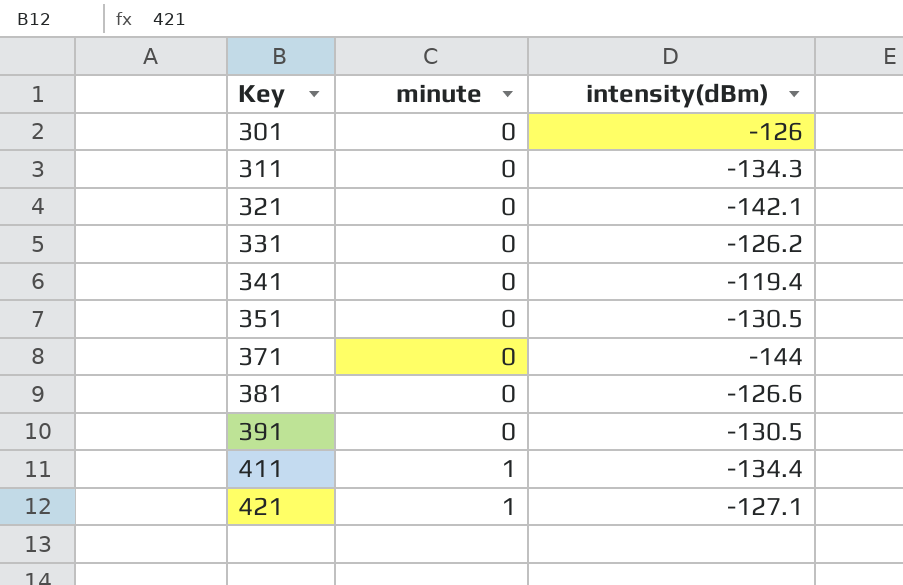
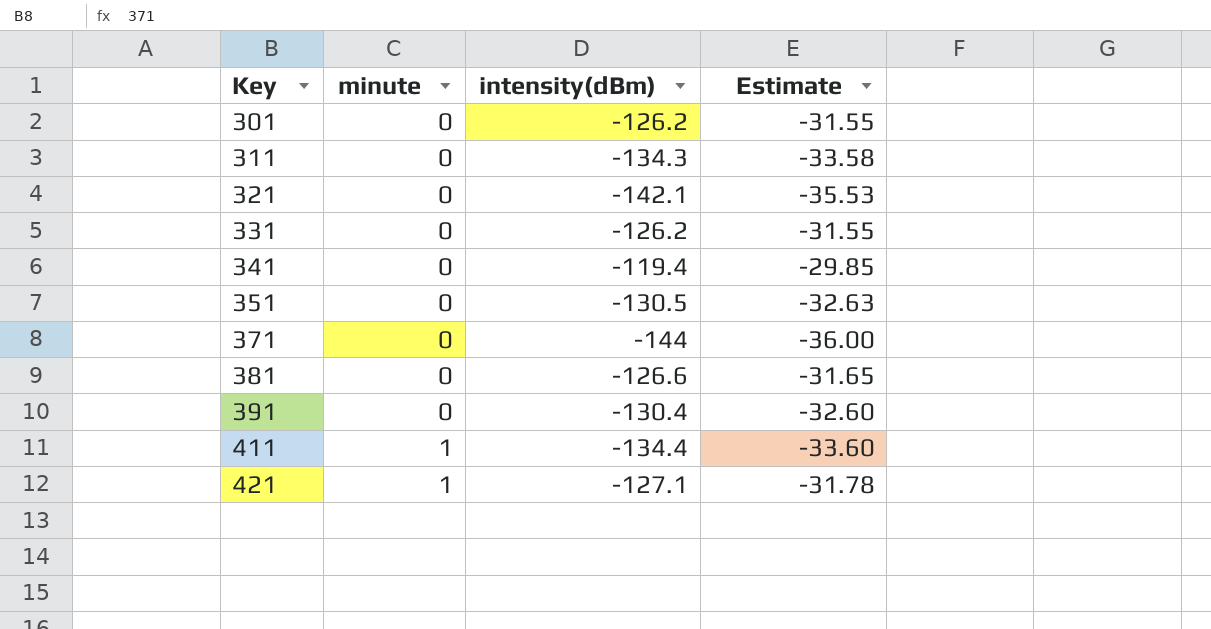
column Estimate | formula: none -> [intensity(dBm)] * 0.25
301 | intensity(dBm): -126 -> -126.2
391 | intensity(dBm): -130.5 -> -130.4

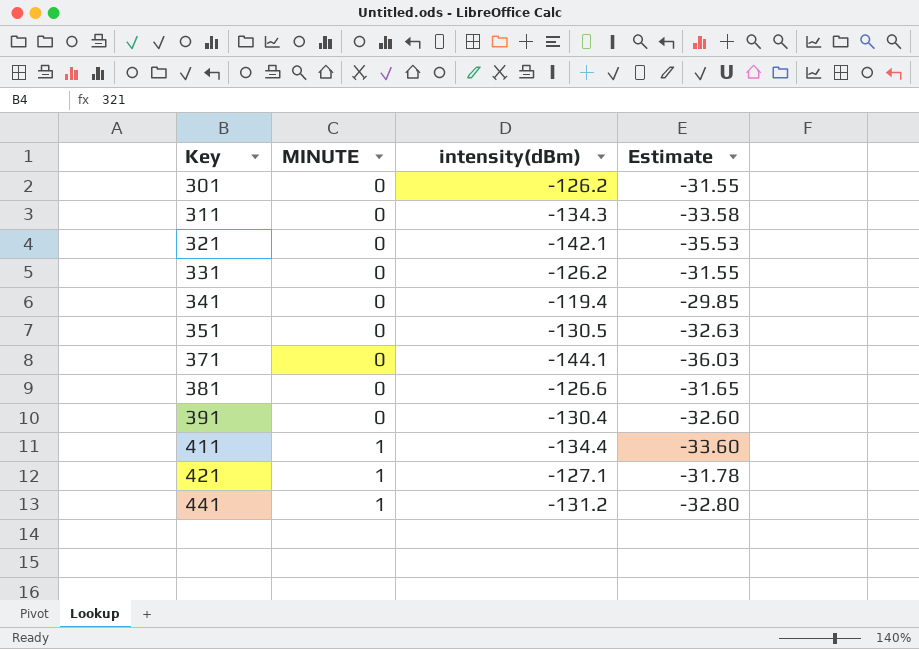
column name: minute -> MINUTE
371 | intensity(dBm): -144 -> -144.1
371 | Estimate: -36.00 -> -36.03
row 441: none -> 1 | -131.2 | -32.80

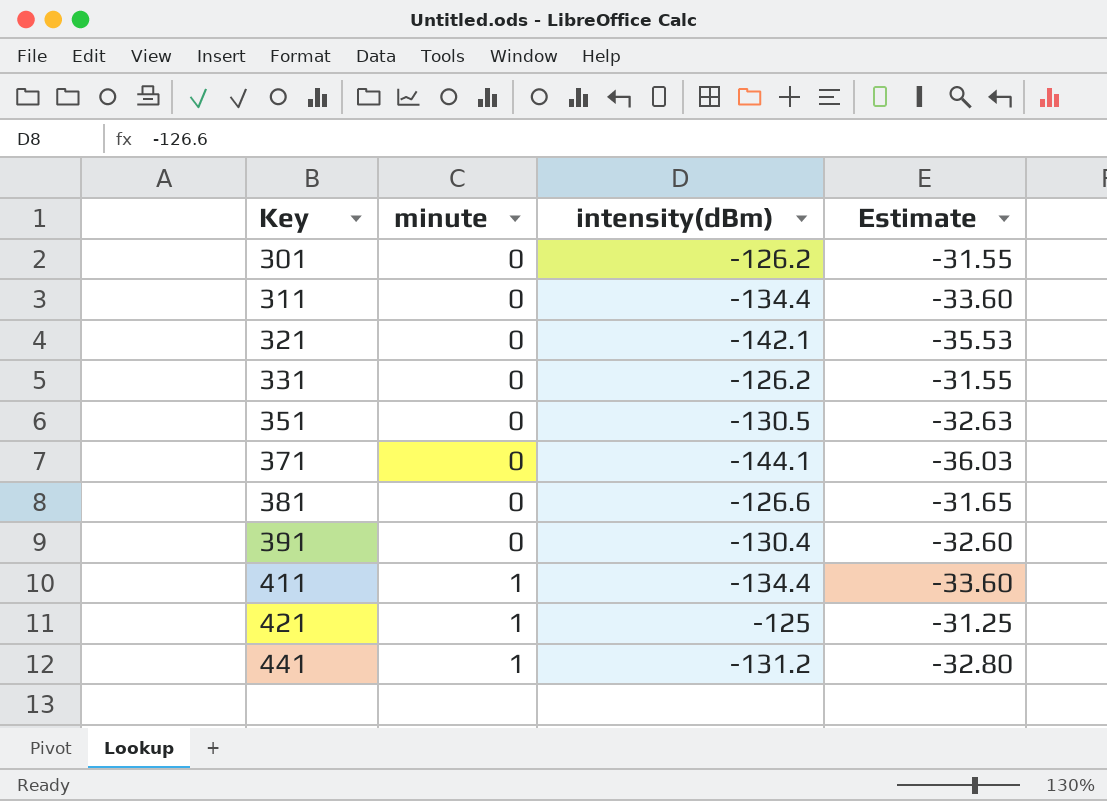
column name: MINUTE -> minute
row 341: 0 | -119.4 | -29.85 -> none
311 | intensity(dBm): -134.3 -> -134.4
311 | Estimate: -33.58 -> -33.60
421 | intensity(dBm): -127.1 -> -125
421 | Estimate: -31.78 -> -31.25

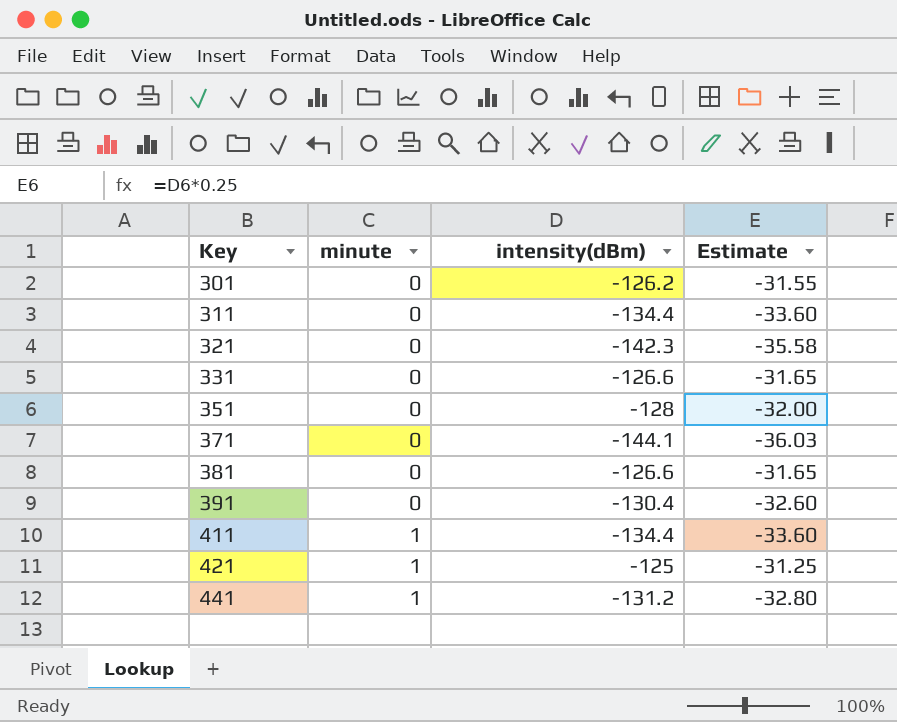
321 | intensity(dBm): -142.1 -> -142.3
321 | Estimate: -35.53 -> -35.58
331 | intensity(dBm): -126.2 -> -126.6
331 | Estimate: -31.55 -> -31.65
351 | intensity(dBm): -130.5 -> -128
351 | Estimate: -32.63 -> -32.00

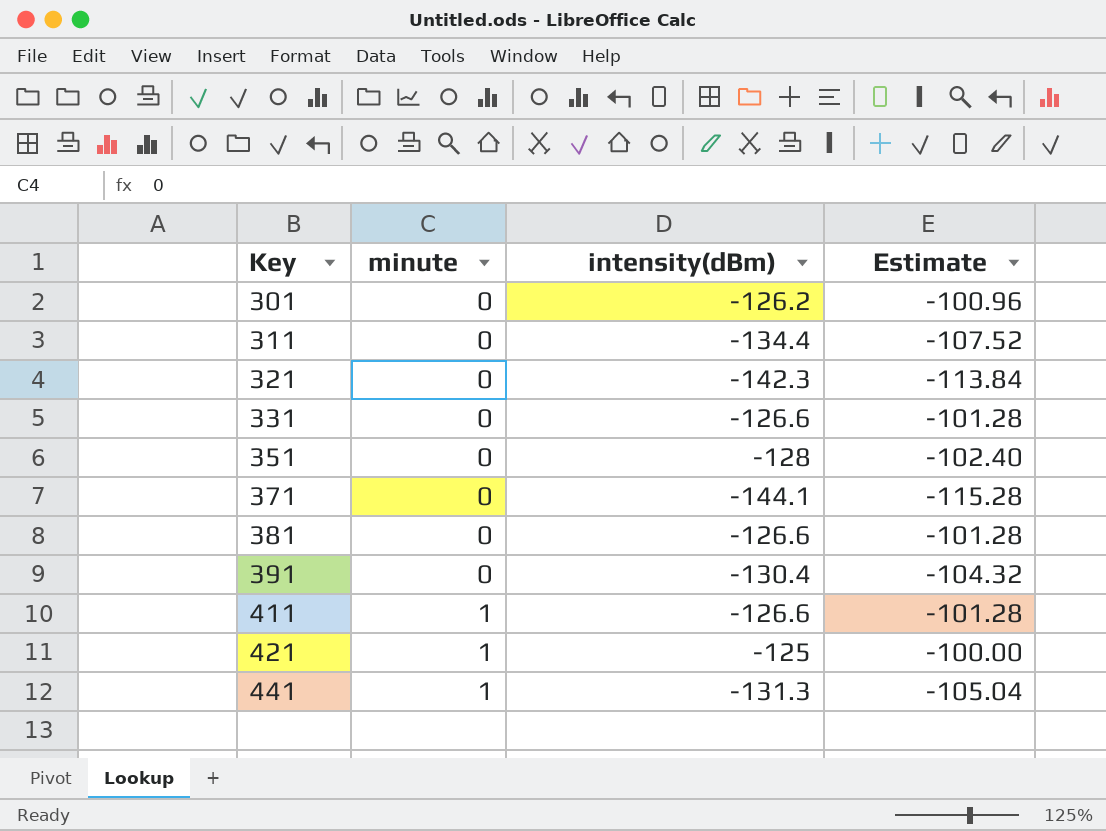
column Estimate | formula: [intensity(dBm)] * 0.25 -> [intensity(dBm)] * 0.8
411 | intensity(dBm): -134.4 -> -126.6
441 | intensity(dBm): -131.2 -> -131.3

